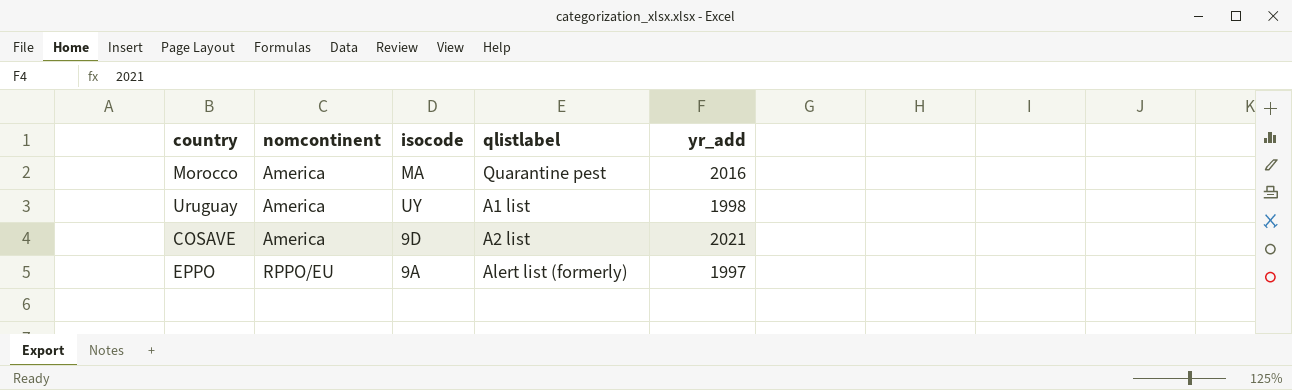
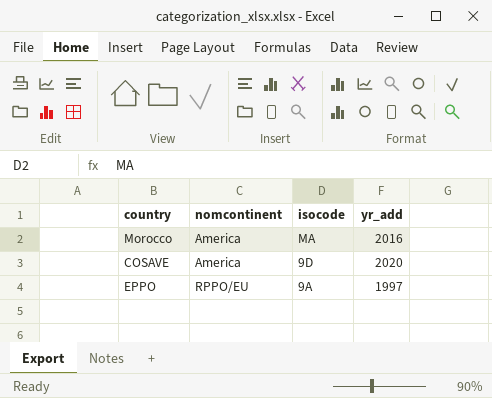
column qlistlabel | position: 4 -> none
row Uruguay: America | UY | A1 list | 1998 -> none
COSAVE | yr_add: 2021 -> 2020

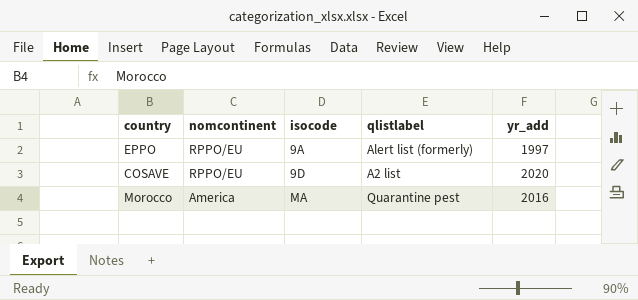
row order: nomcontinent ascending -> nomcontinent descending
column qlistlabel | position: none -> 4
COSAVE | nomcontinent: America -> RPPO/EU

